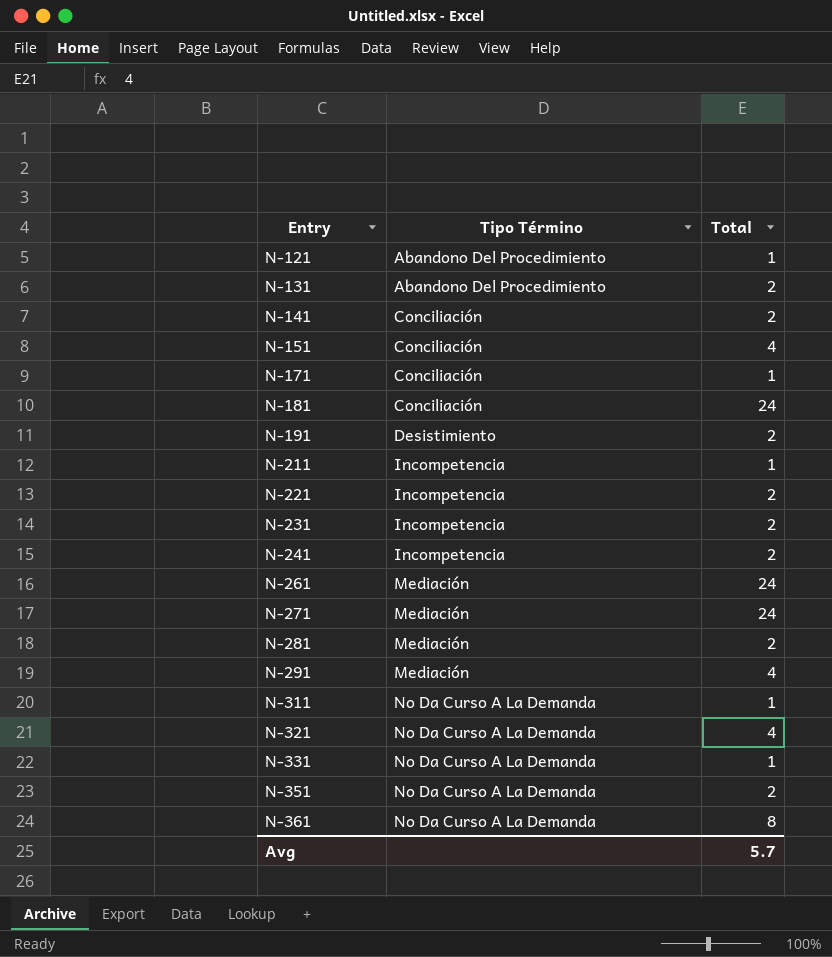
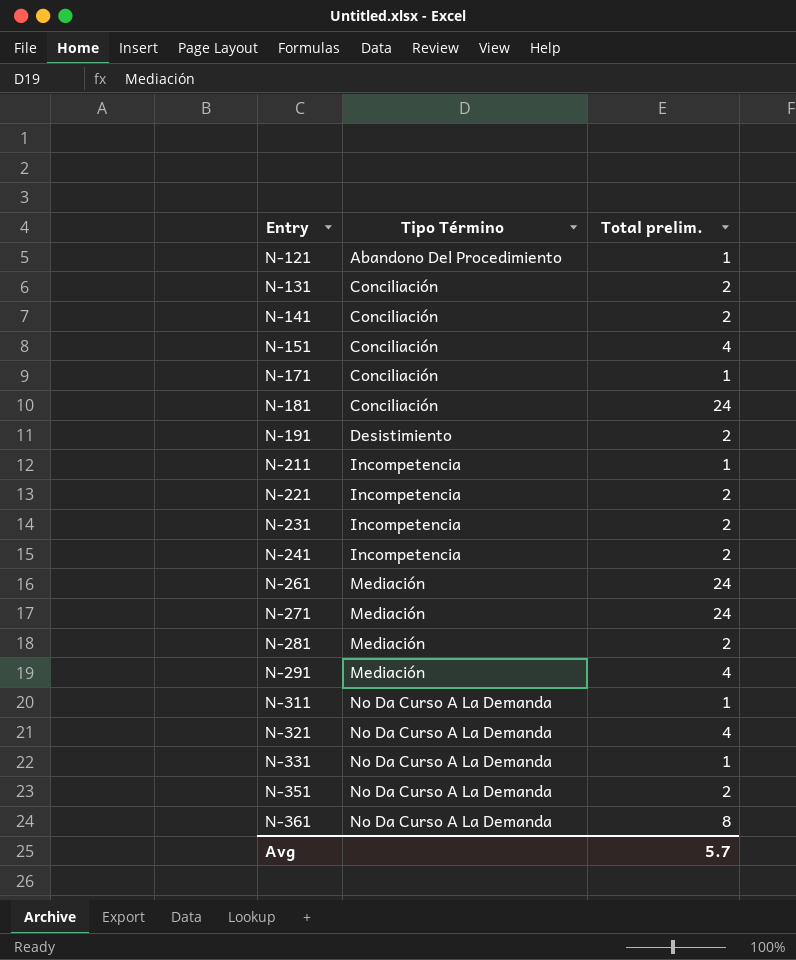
column name: Total -> Total prelim.
N-131 | Tipo Término: Abandono Del Procedimiento -> Conciliación

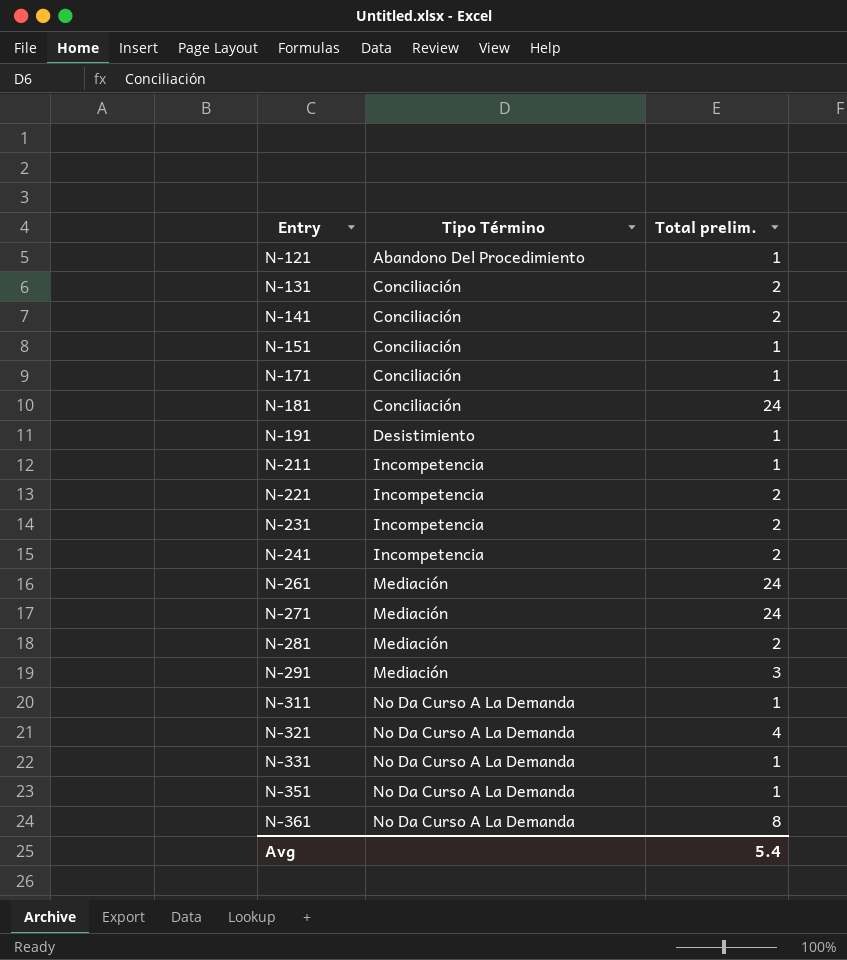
N-151 | Total prelim.: 4 -> 1
N-191 | Total prelim.: 2 -> 1
N-291 | Total prelim.: 4 -> 3
N-351 | Total prelim.: 2 -> 1
Avg | Total prelim.: 5.7 -> 5.4

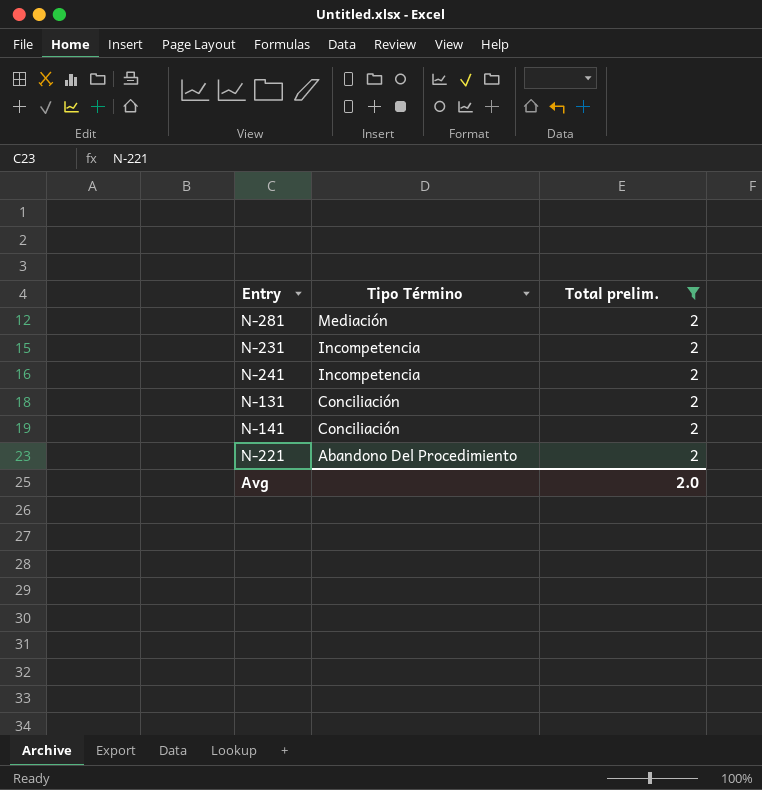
filter: none -> Total prelim. = 2
row order: Entry ascending -> Tipo Término descending
N-221 | Tipo Término: Incompetencia -> Abandono Del Procedimiento
Avg | Total prelim.: 5.4 -> 2.0

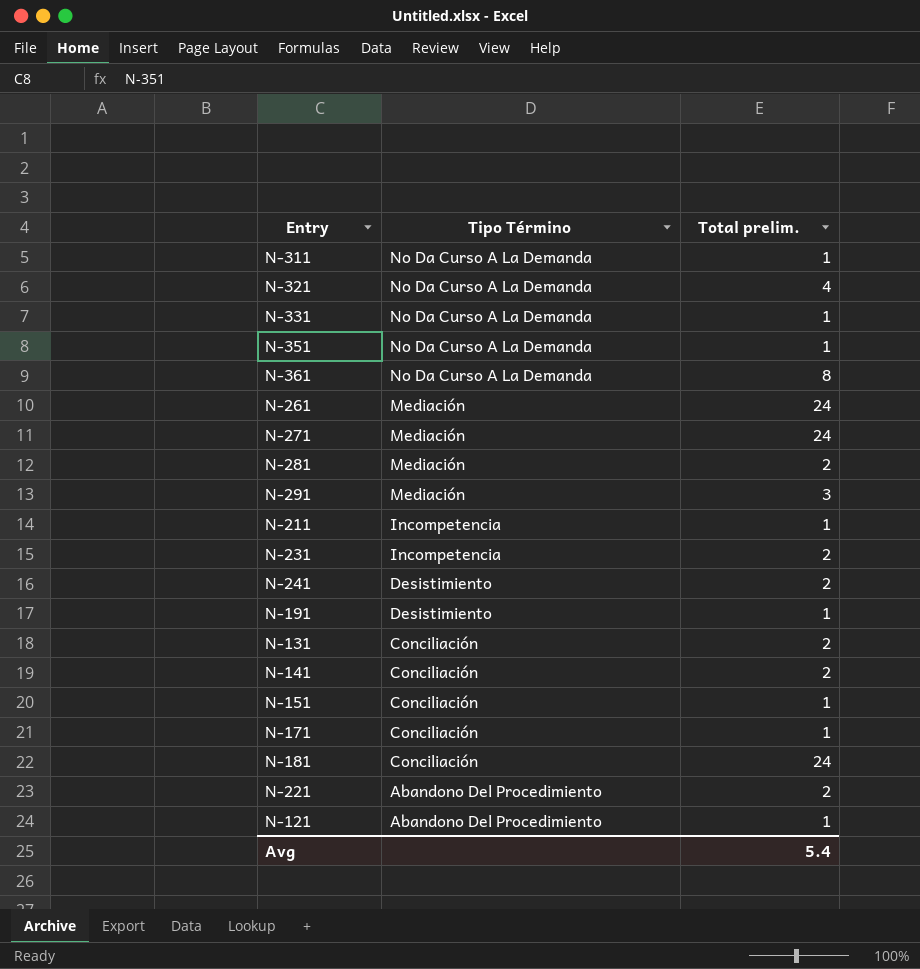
filter: Total prelim. = 2 -> none
N-241 | Tipo Término: Incompetencia -> Desistimiento
Avg | Total prelim.: 2.0 -> 5.4

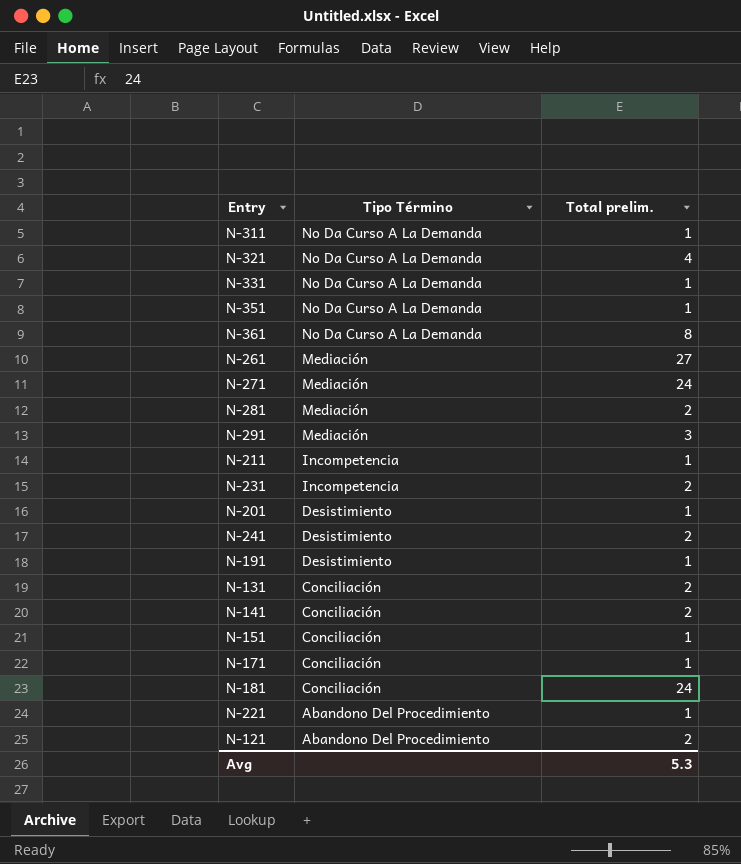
N-261 | Total prelim.: 24 -> 27
row N-201: none -> Desistimiento | 1
N-221 | Total prelim.: 2 -> 1
N-121 | Total prelim.: 1 -> 2
Avg | Total prelim.: 5.4 -> 5.3

